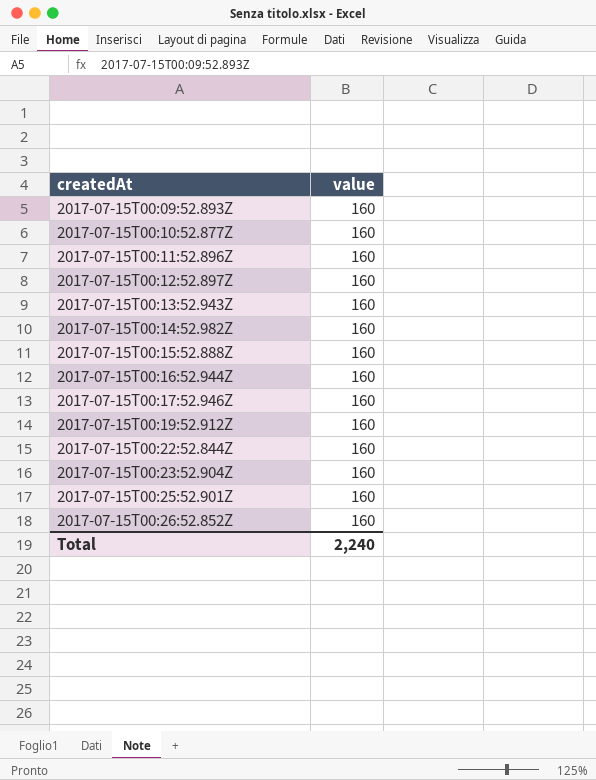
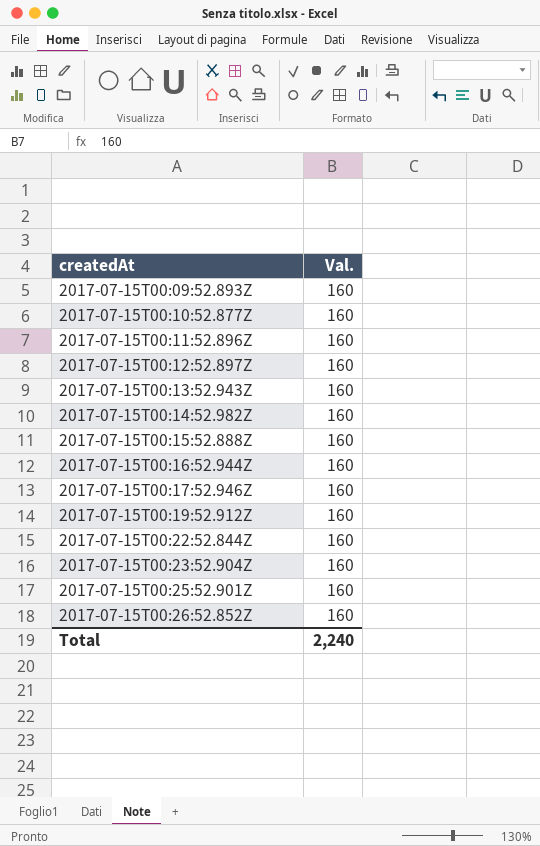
column name: value -> Val.

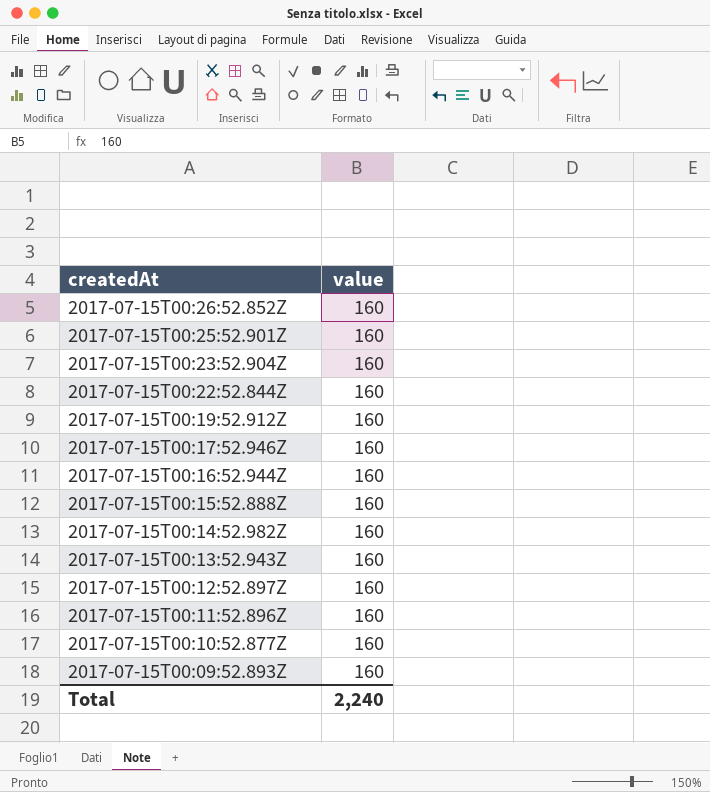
row order: createdAt ascending -> createdAt descending
column name: Val. -> value

